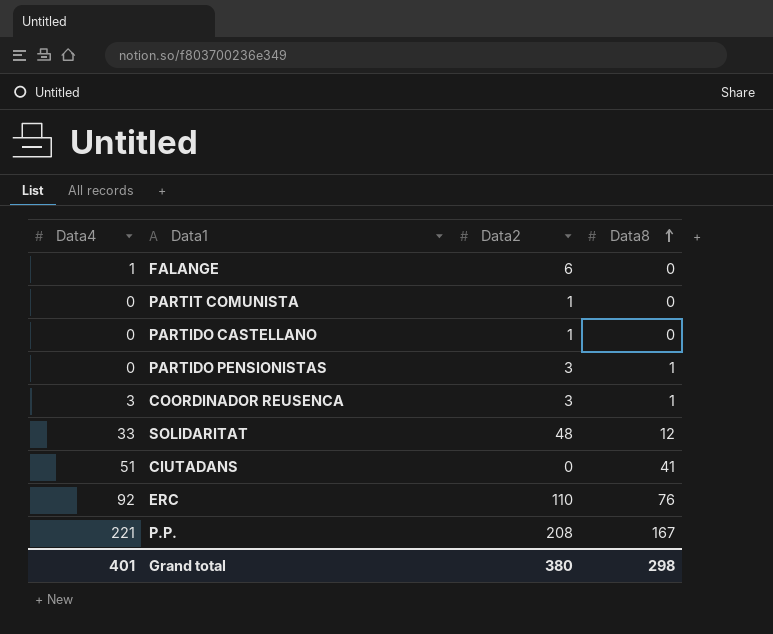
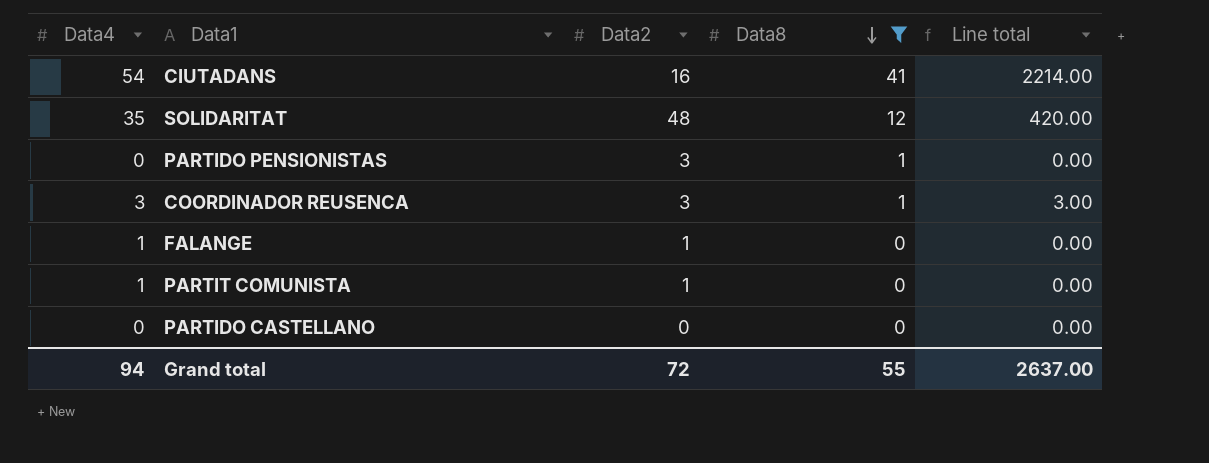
filter: none -> Data8 <= 41
row order: Data8 ascending -> Data8 descending
column Line total | formula: none -> [Data4] * [Data8]
CIUTADANS | Data4: 51 -> 54
CIUTADANS | Data2: 0 -> 16
SOLIDARITAT | Data4: 33 -> 35
FALANGE | Data2: 6 -> 1
PARTIT COMUNISTA | Data4: 0 -> 1
PARTIDO CASTELLANO | Data2: 1 -> 0
Grand total | Data4: 401 -> 94
Grand total | Data2: 380 -> 72
Grand total | Data8: 298 -> 55

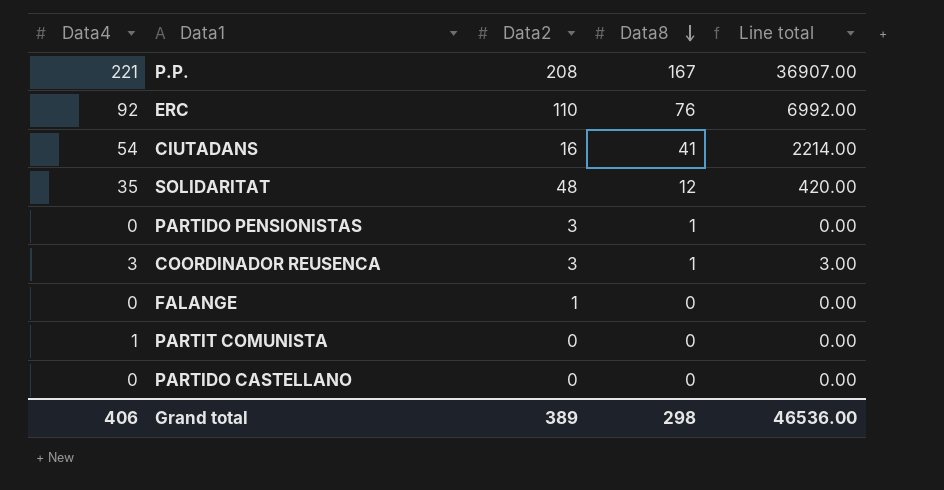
filter: Data8 <= 41 -> none
FALANGE | Data4: 1 -> 0
PARTIT COMUNISTA | Data2: 1 -> 0
Grand total | Data4: 94 -> 406
Grand total | Data2: 72 -> 389
Grand total | Data8: 55 -> 298
Grand total | Line total: 2637.00 -> 46536.00

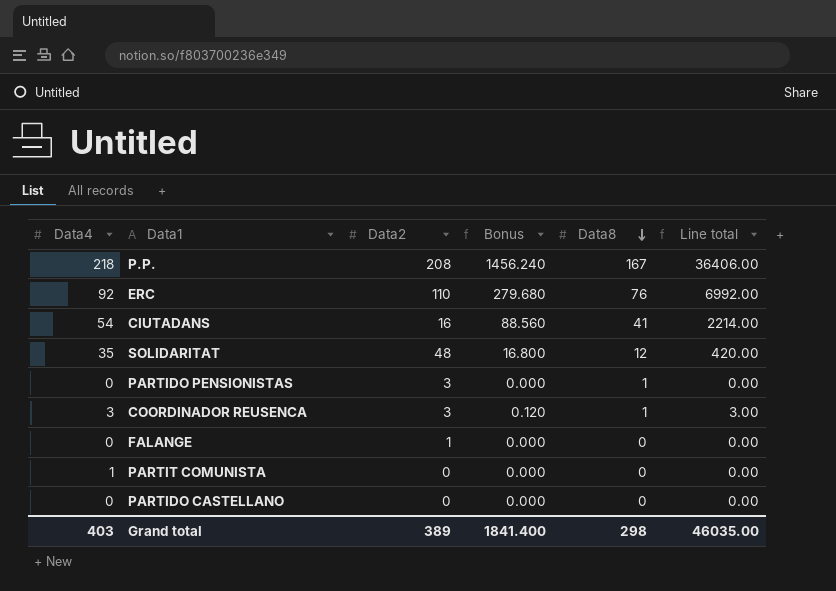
column Bonus | formula: none -> [Line total] * 0.04
P.P. | Data4: 221 -> 218
P.P. | Line total: 36907.00 -> 36406.00
Grand total | Data4: 406 -> 403
Grand total | Line total: 46536.00 -> 46035.00

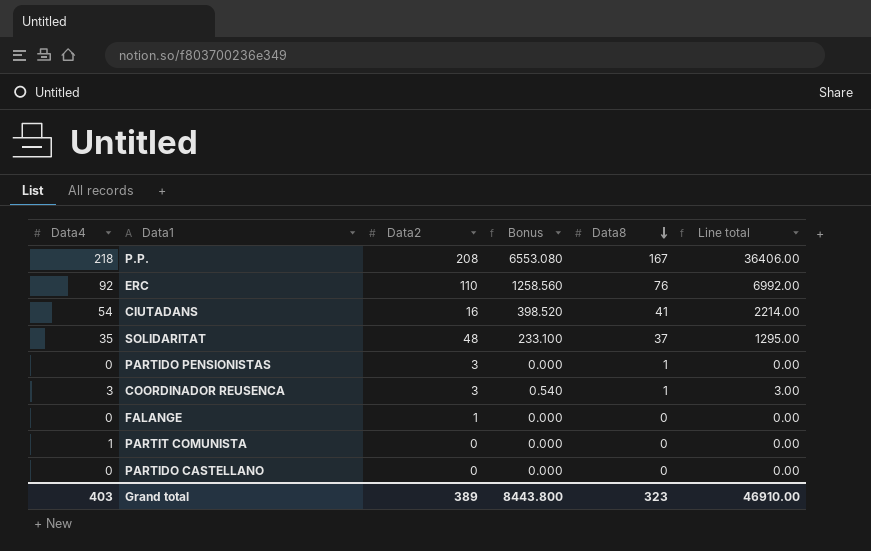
column Bonus | formula: [Line total] * 0.04 -> [Line total] * 0.18
SOLIDARITAT | Data8: 12 -> 37
SOLIDARITAT | Line total: 420.00 -> 1295.00
Grand total | Bonus: 1841.400 -> 8443.800
Grand total | Data8: 298 -> 323
Grand total | Line total: 46035.00 -> 46910.00

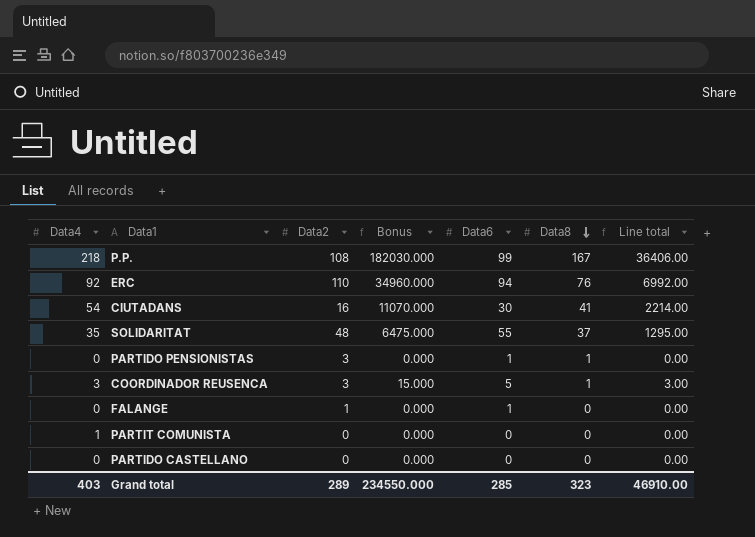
column Bonus | formula: [Line total] * 0.18 -> [Line total] * 5
column Data6 | position: none -> 5
P.P. | Data2: 208 -> 108
Grand total | Data2: 389 -> 289
Grand total | Bonus: 8443.800 -> 234550.000

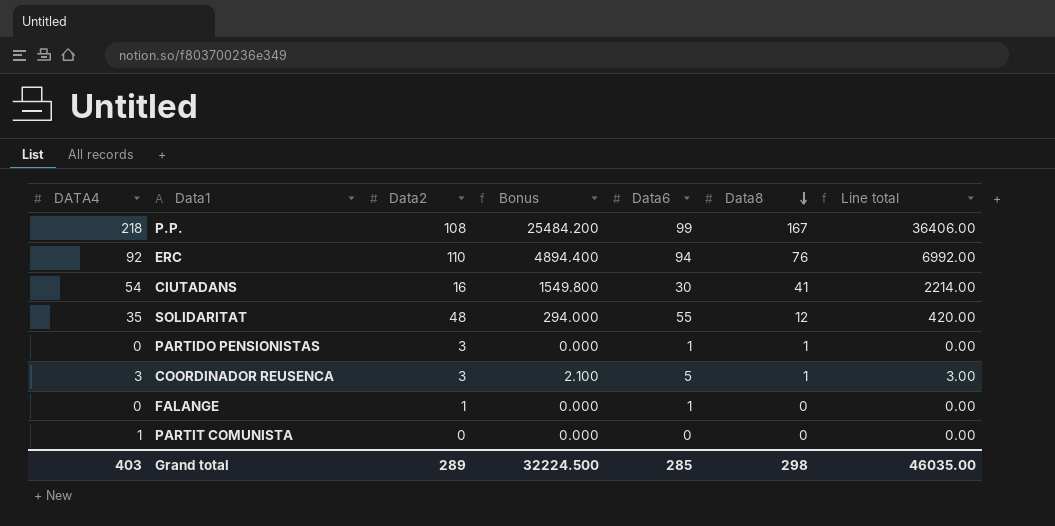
column name: Data4 -> DATA4
column Bonus | formula: [Line total] * 5 -> [Line total] * 0.7
row PARTIDO CASTELLANO: 0 | 0 | 0.000 | 0 | 0 | 0.00 -> none
SOLIDARITAT | Data8: 37 -> 12
SOLIDARITAT | Line total: 1295.00 -> 420.00
Grand total | Bonus: 234550.000 -> 32224.500
Grand total | Data8: 323 -> 298
Grand total | Line total: 46910.00 -> 46035.00

